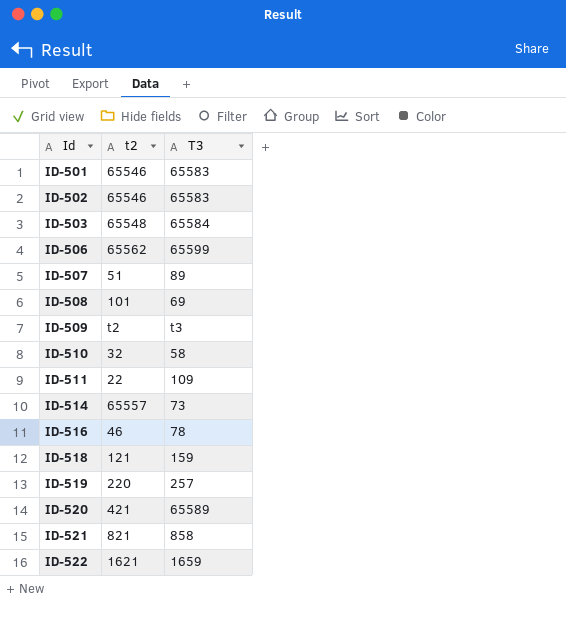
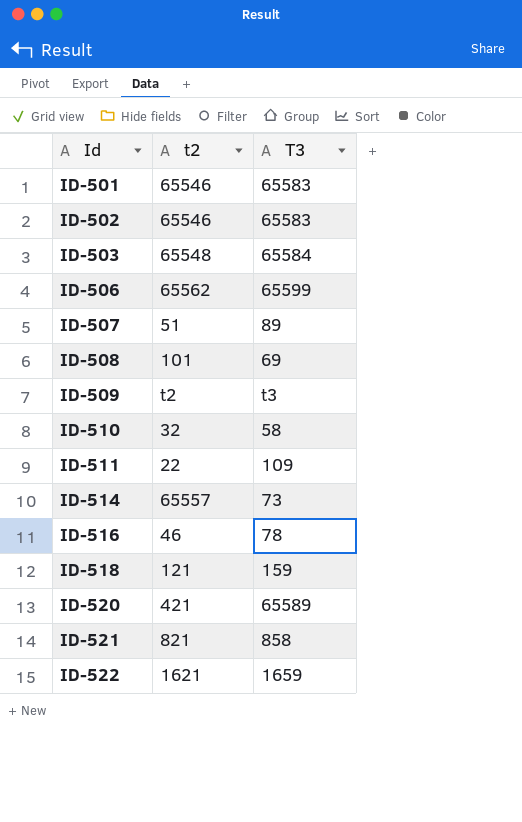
row ID-519: 220 | 257 -> none

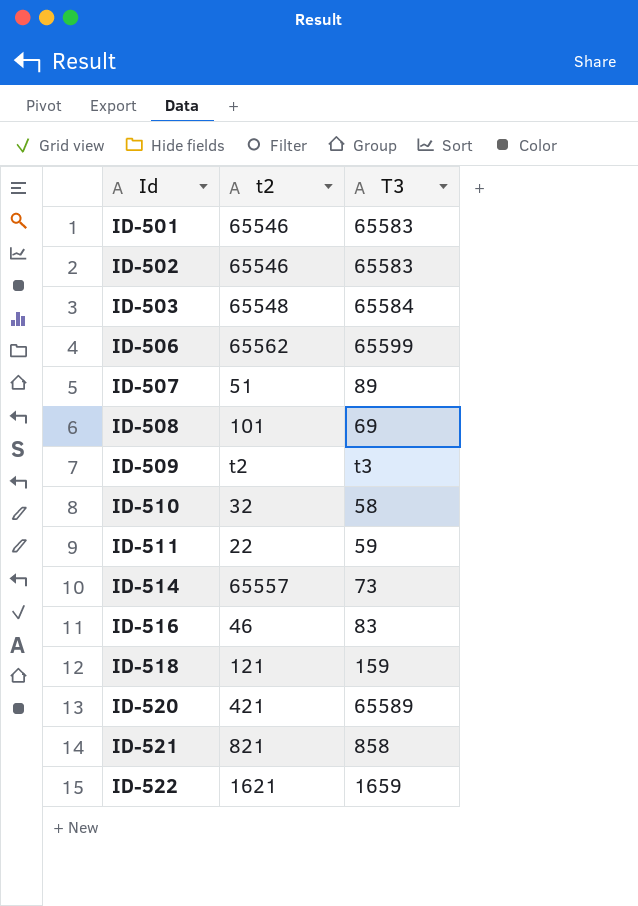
ID-511 | T3: 109 -> 59
ID-516 | T3: 78 -> 83

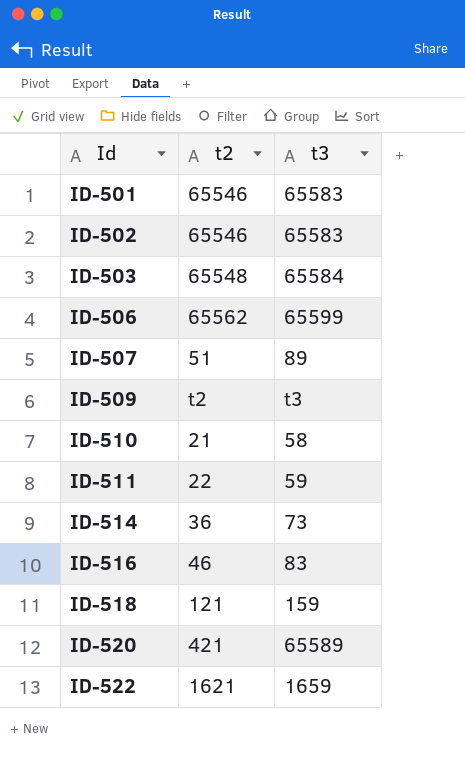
column name: T3 -> t3
row ID-508: 101 | 69 -> none
row ID-521: 821 | 858 -> none
ID-510 | t2: 32 -> 21
ID-514 | t2: 65557 -> 36

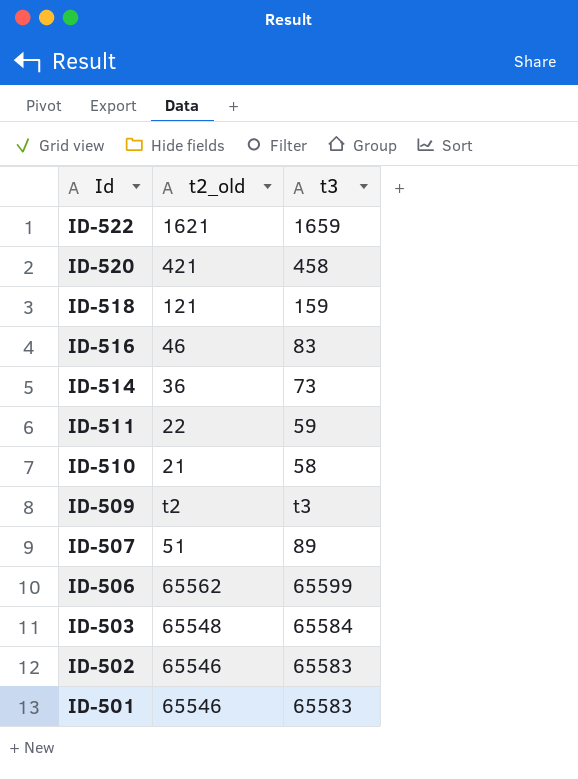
row order: Id ascending -> Id descending
column name: t2 -> t2_old
ID-520 | t3: 65589 -> 458

